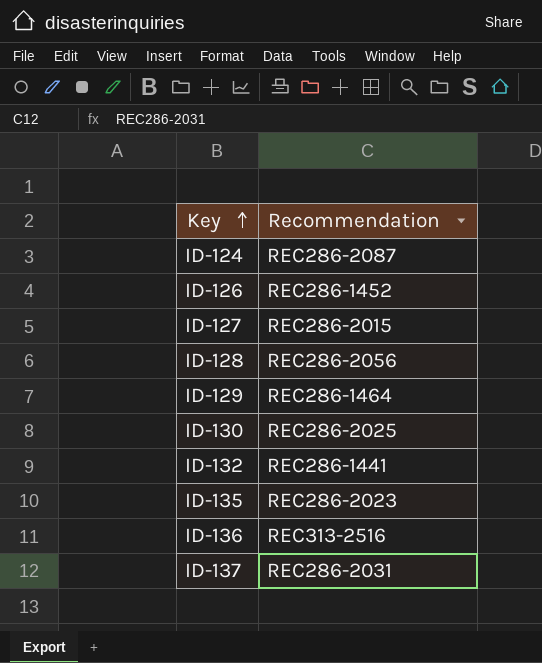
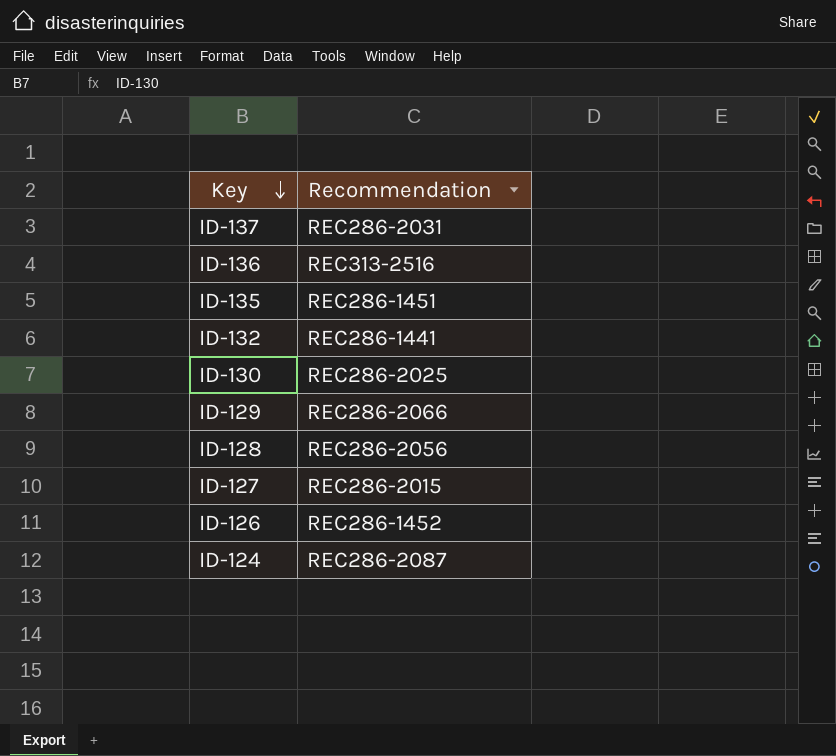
row order: Key ascending -> Key descending
ID-135 | Recommendation: REC286-2023 -> REC286-1451
ID-129 | Recommendation: REC286-1464 -> REC286-2066

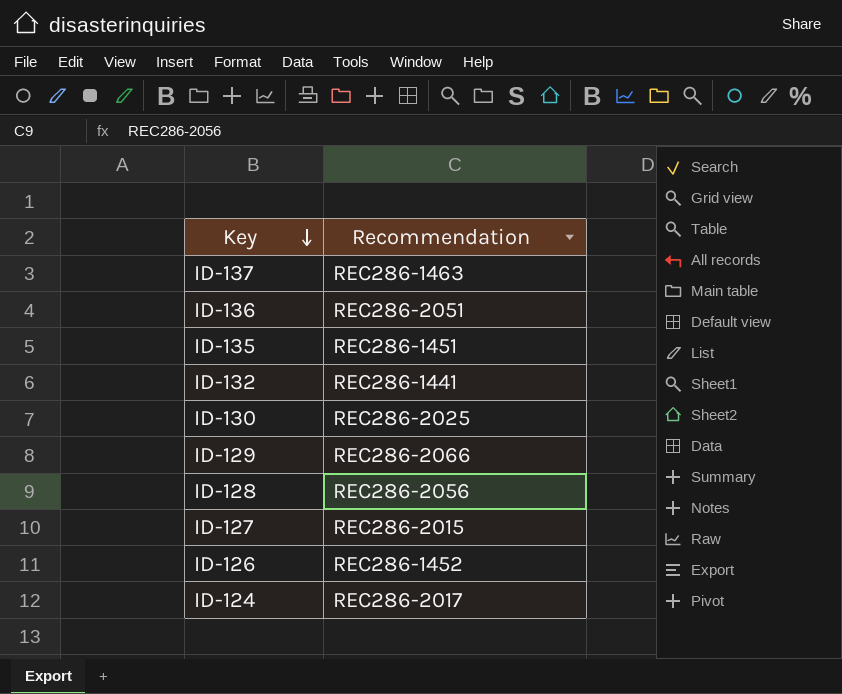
ID-137 | Recommendation: REC286-2031 -> REC286-1463
ID-136 | Recommendation: REC313-2516 -> REC286-2051
ID-124 | Recommendation: REC286-2087 -> REC286-2017

